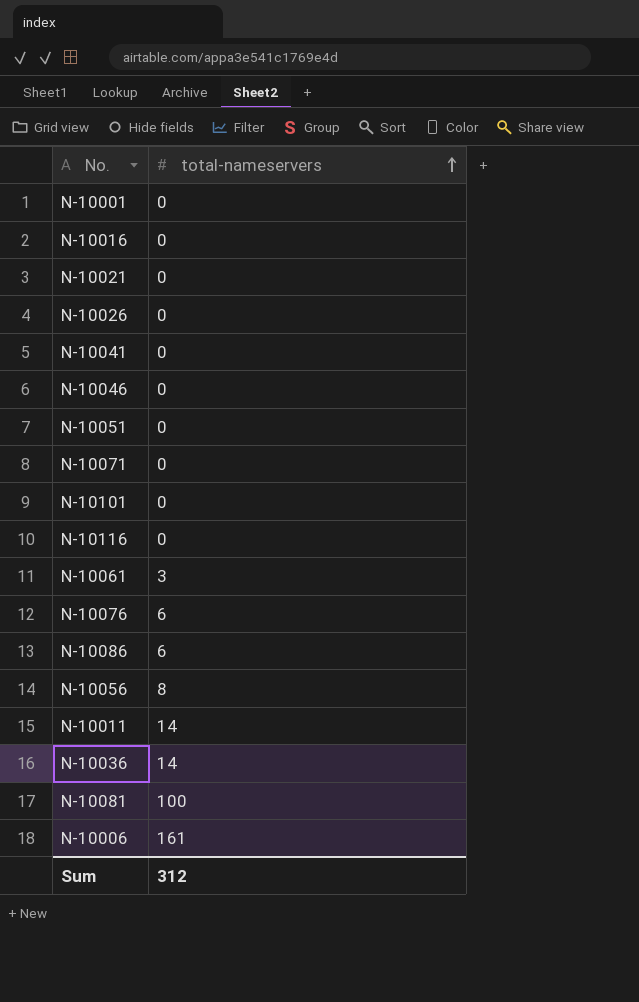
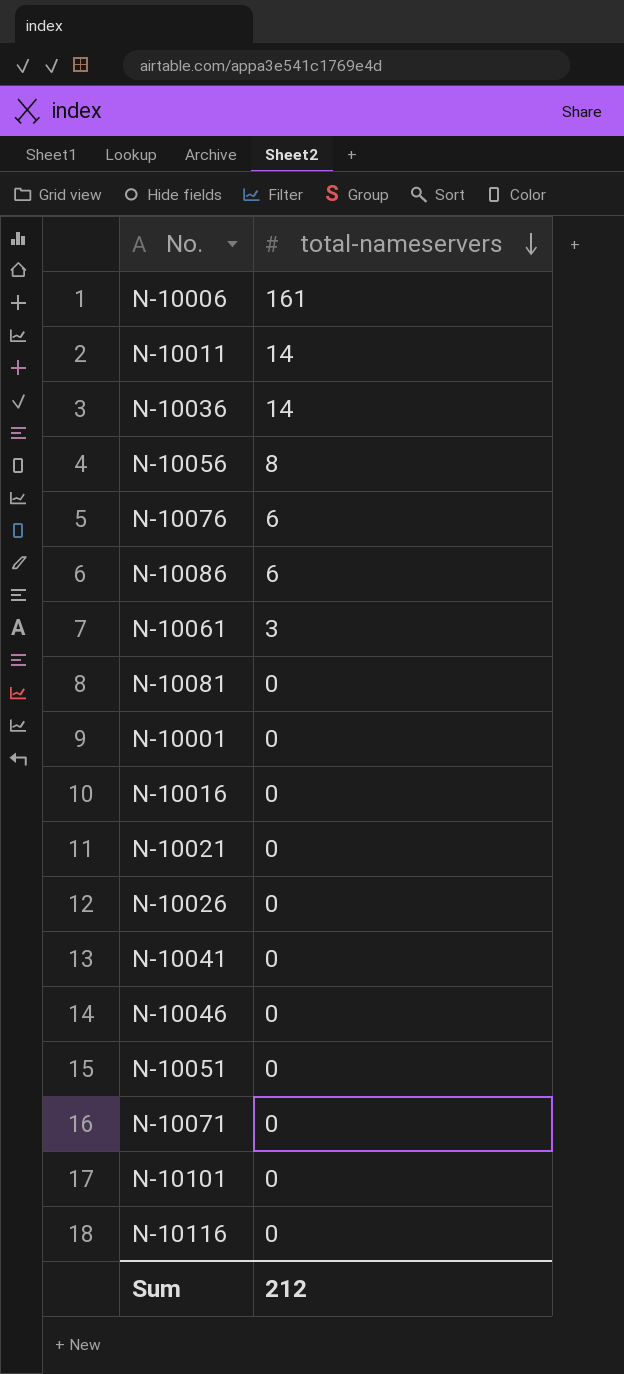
row order: total-nameservers ascending -> total-nameservers descending
N-10081 | total-nameservers: 100 -> 0
Sum | total-nameservers: 312 -> 212

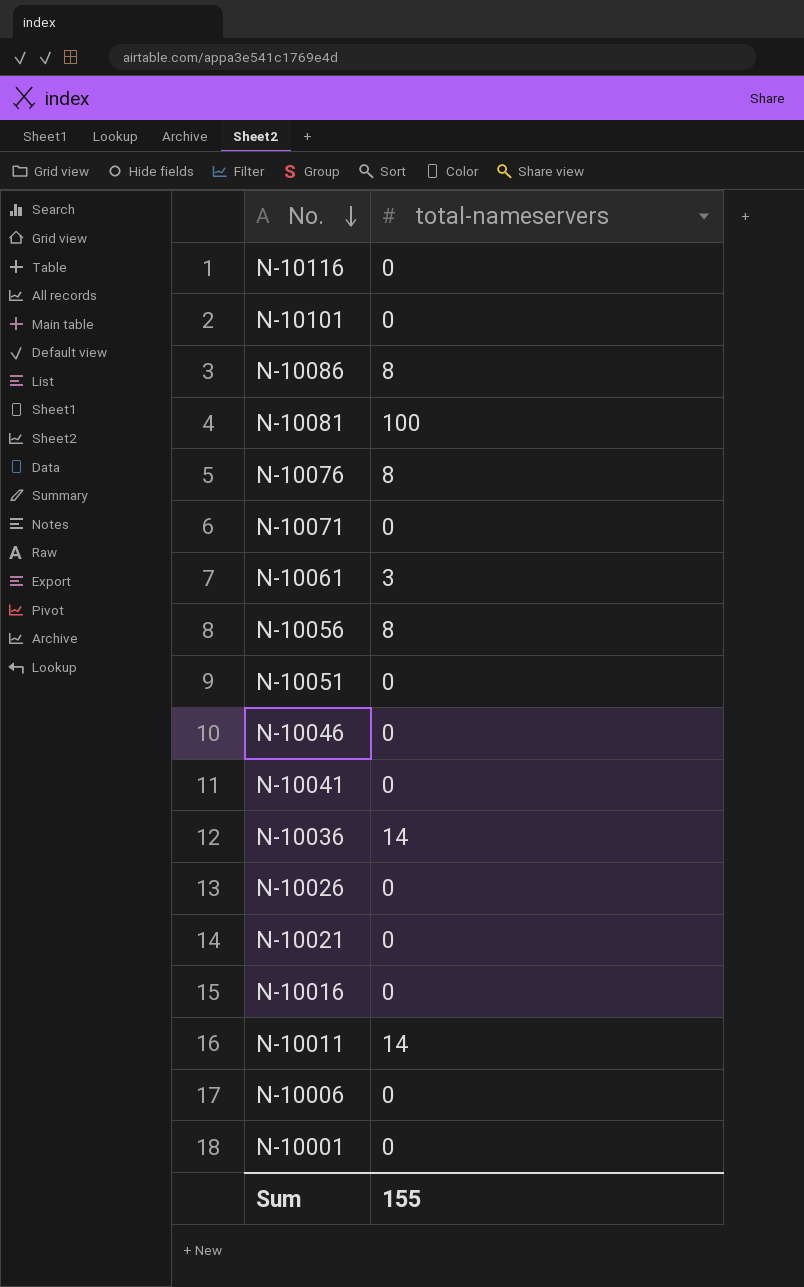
row order: total-nameservers descending -> No. descending
N-10086 | total-nameservers: 6 -> 8
N-10081 | total-nameservers: 0 -> 100
N-10076 | total-nameservers: 6 -> 8
N-10006 | total-nameservers: 161 -> 0
Sum | total-nameservers: 212 -> 155

